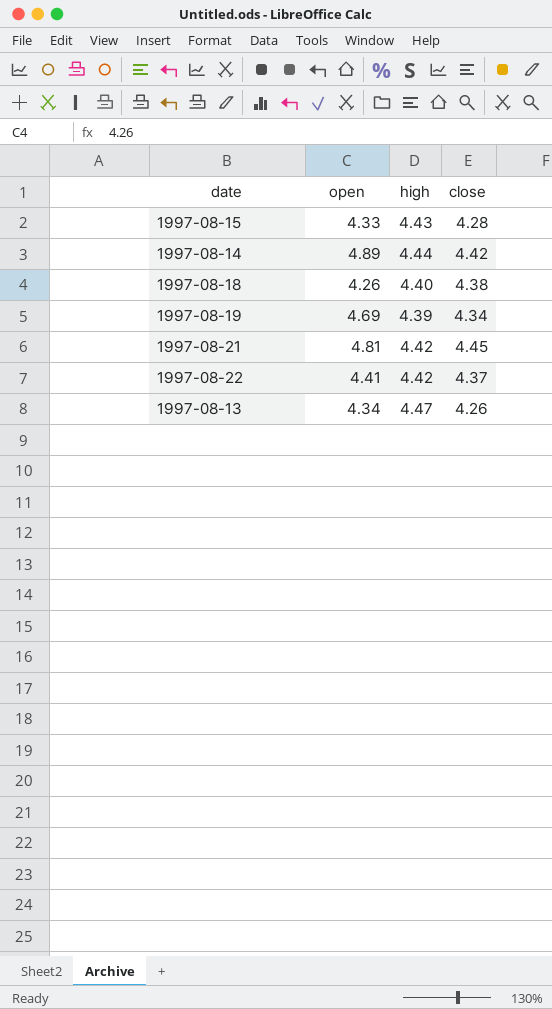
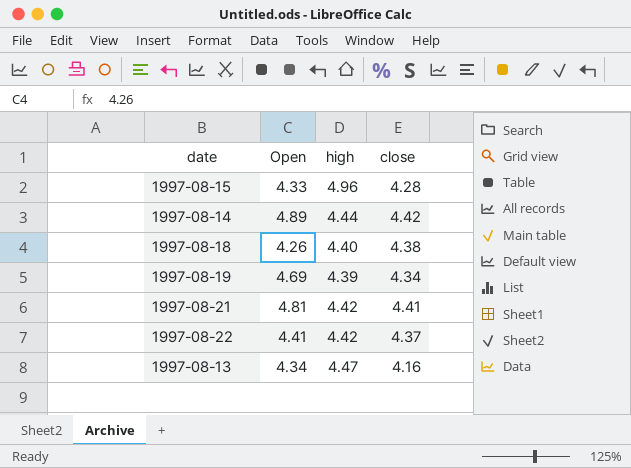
column name: open -> Open
1997-08-15 | high: 4.43 -> 4.96
1997-08-21 | close: 4.45 -> 4.41
1997-08-13 | close: 4.26 -> 4.16

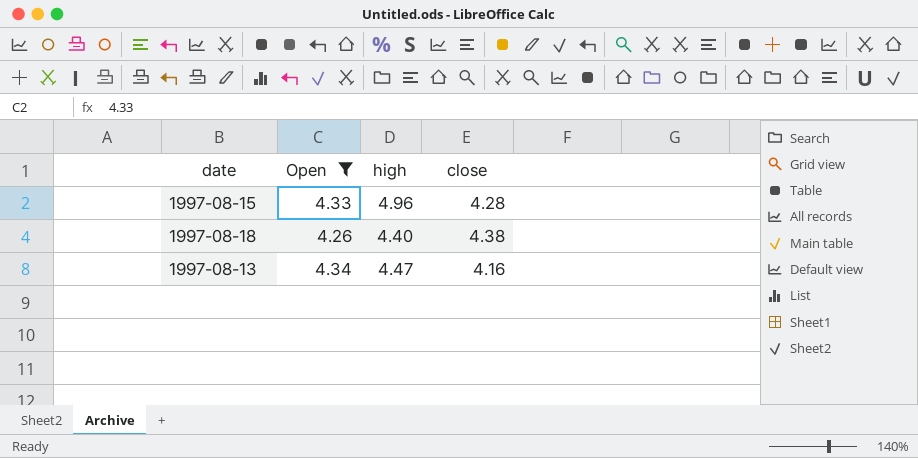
filter: none -> Open <= 4.34

